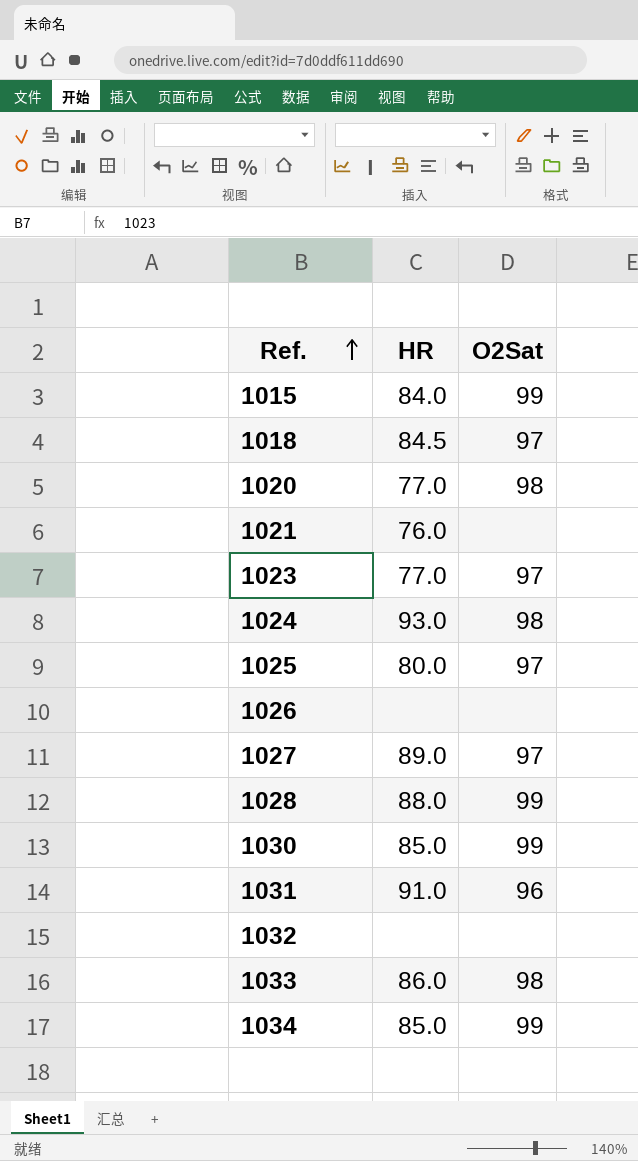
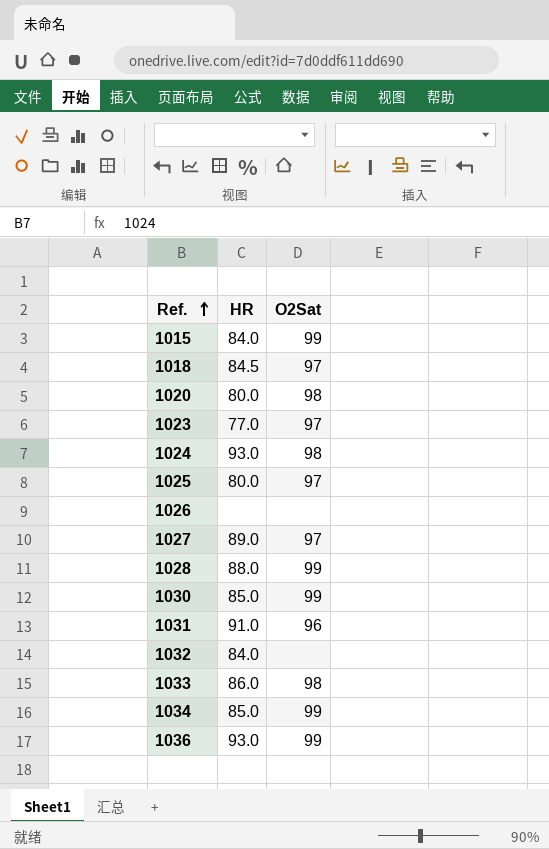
row 1021: 76.0 | none -> none
1020 | HR: 77.0 -> 80.0
1032 | HR: none -> 84.0
row 1036: none -> 93.0 | 99

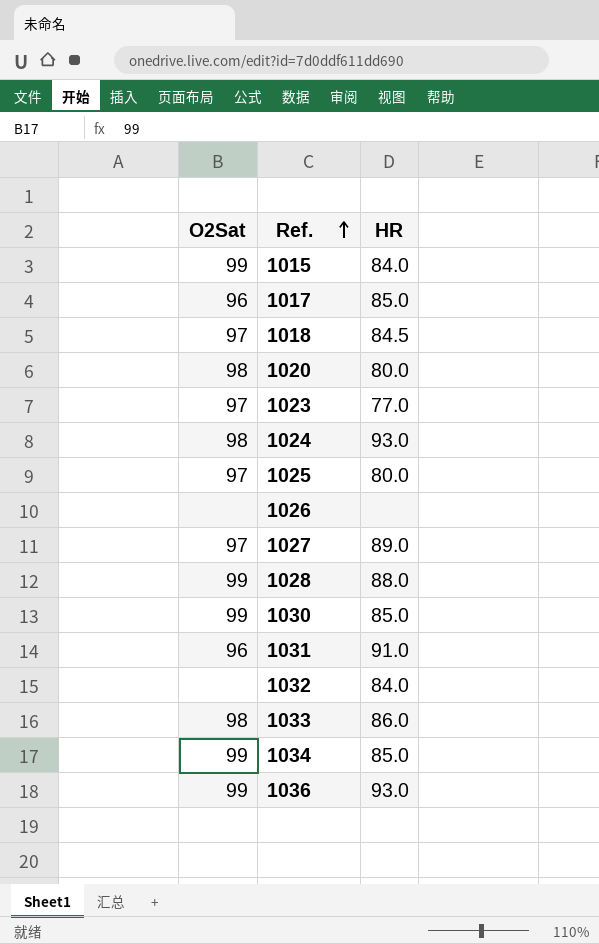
column O2Sat | position: 3 -> 1
row 1017: none -> 96 | 85.0

